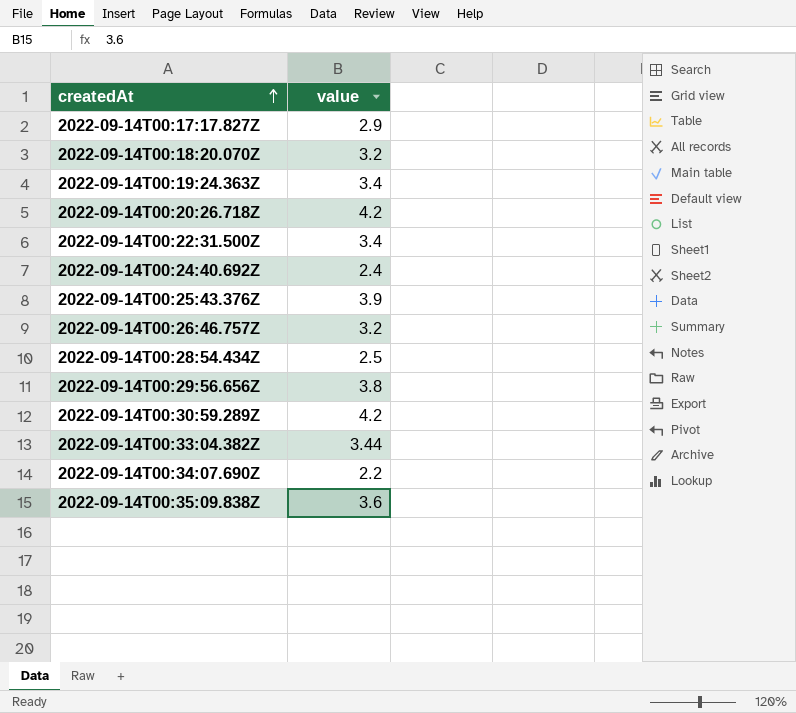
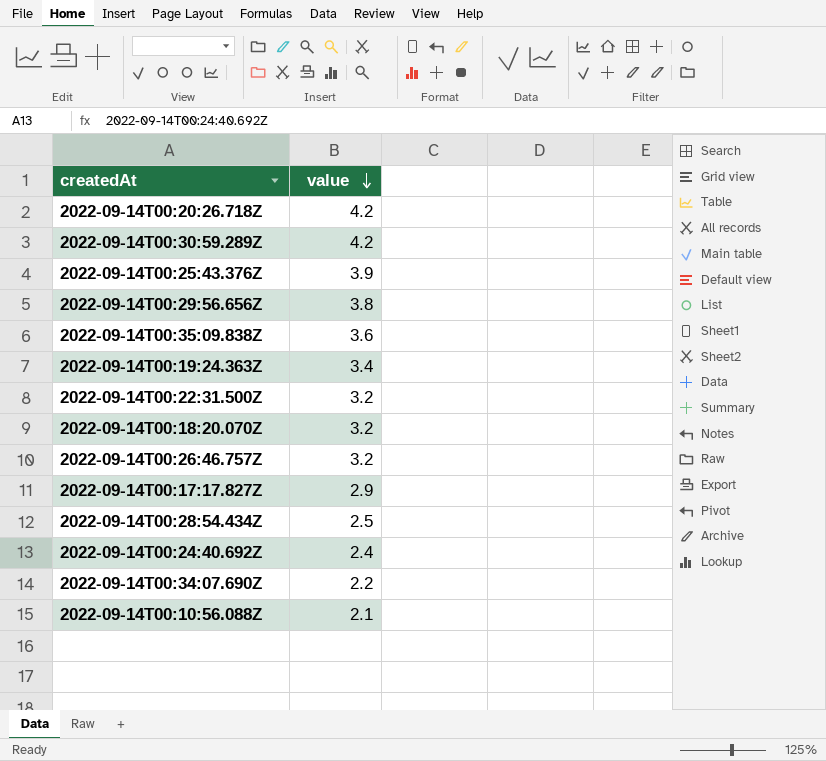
row order: createdAt ascending -> value descending
row 2022-09-14T00:33:04.382Z: 3.44 -> none
2022-09-14T00:22:31.500Z | value: 3.4 -> 3.2
row 2022-09-14T00:10:56.088Z: none -> 2.1

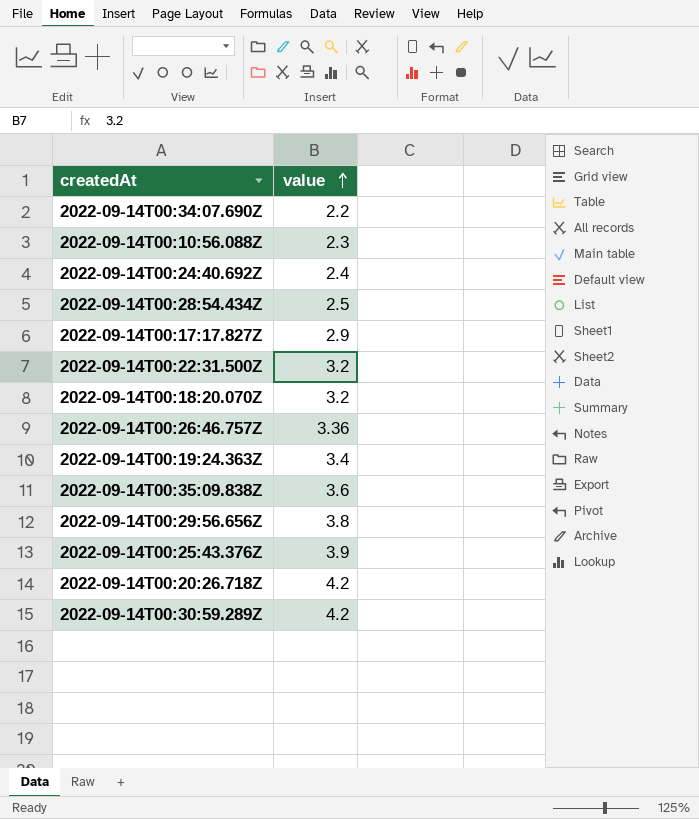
row order: value descending -> value ascending
2022-09-14T00:10:56.088Z | value: 2.1 -> 2.3
2022-09-14T00:26:46.757Z | value: 3.2 -> 3.36

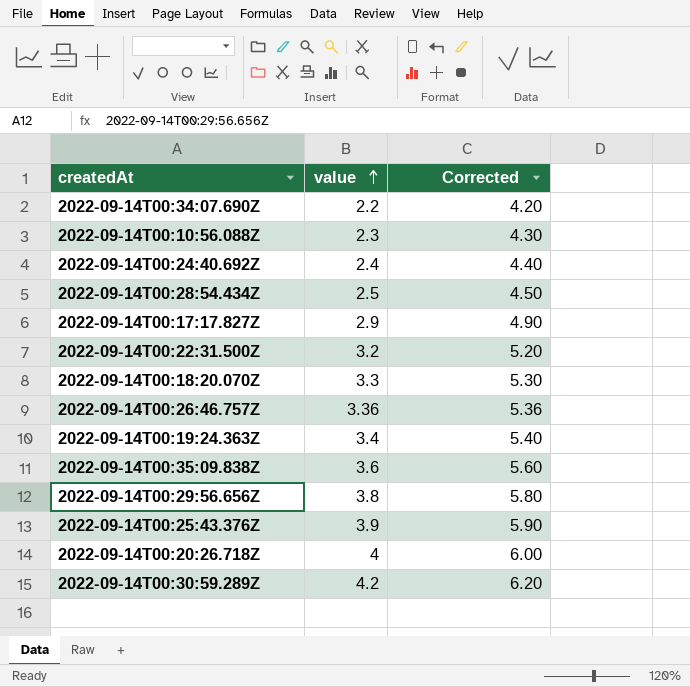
column Corrected | formula: none -> [value] + 2
2022-09-14T00:18:20.070Z | value: 3.2 -> 3.3
2022-09-14T00:20:26.718Z | value: 4.2 -> 4

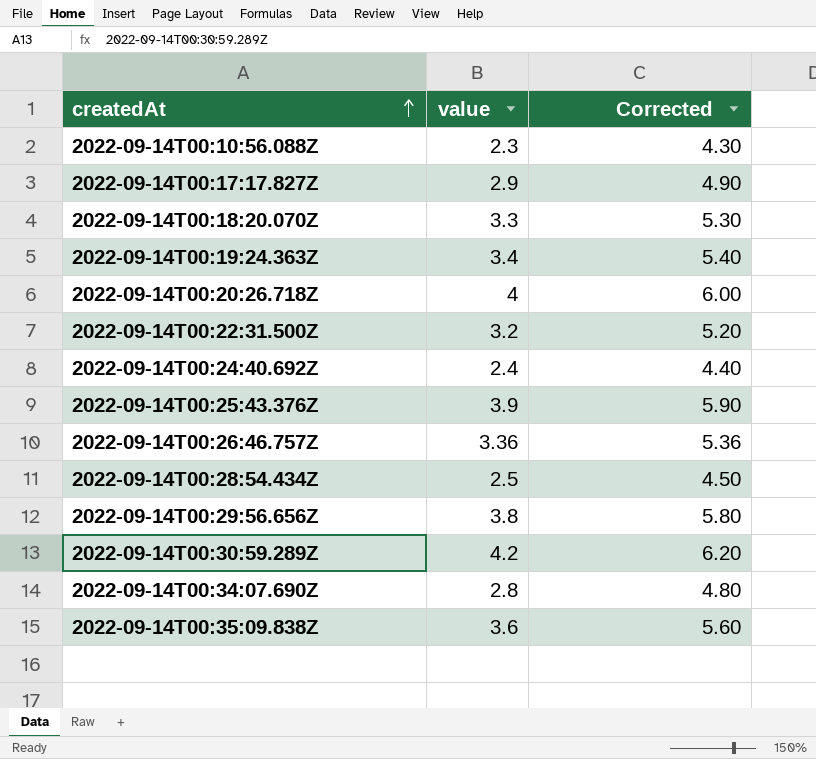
row order: value ascending -> createdAt ascending
2022-09-14T00:34:07.690Z | value: 2.2 -> 2.8
2022-09-14T00:34:07.690Z | Corrected: 4.20 -> 4.80

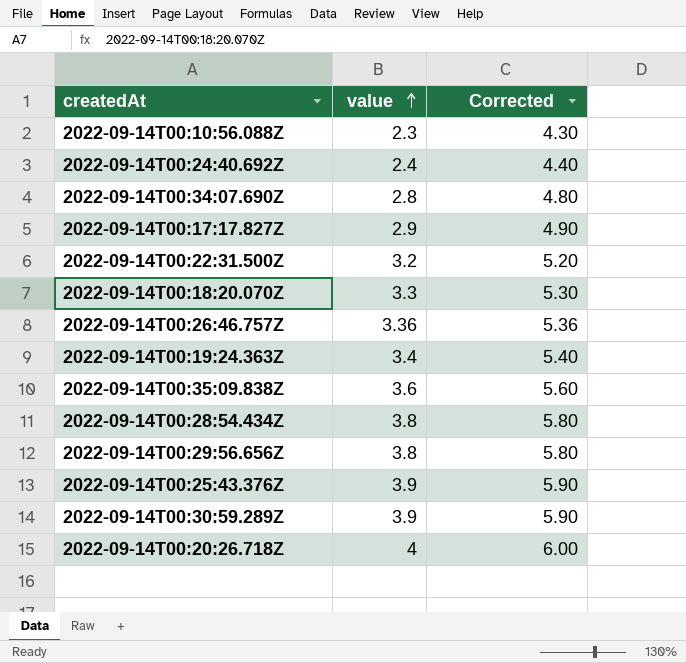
row order: createdAt ascending -> value ascending
2022-09-14T00:28:54.434Z | value: 2.5 -> 3.8
2022-09-14T00:28:54.434Z | Corrected: 4.50 -> 5.80
2022-09-14T00:30:59.289Z | value: 4.2 -> 3.9
2022-09-14T00:30:59.289Z | Corrected: 6.20 -> 5.90

